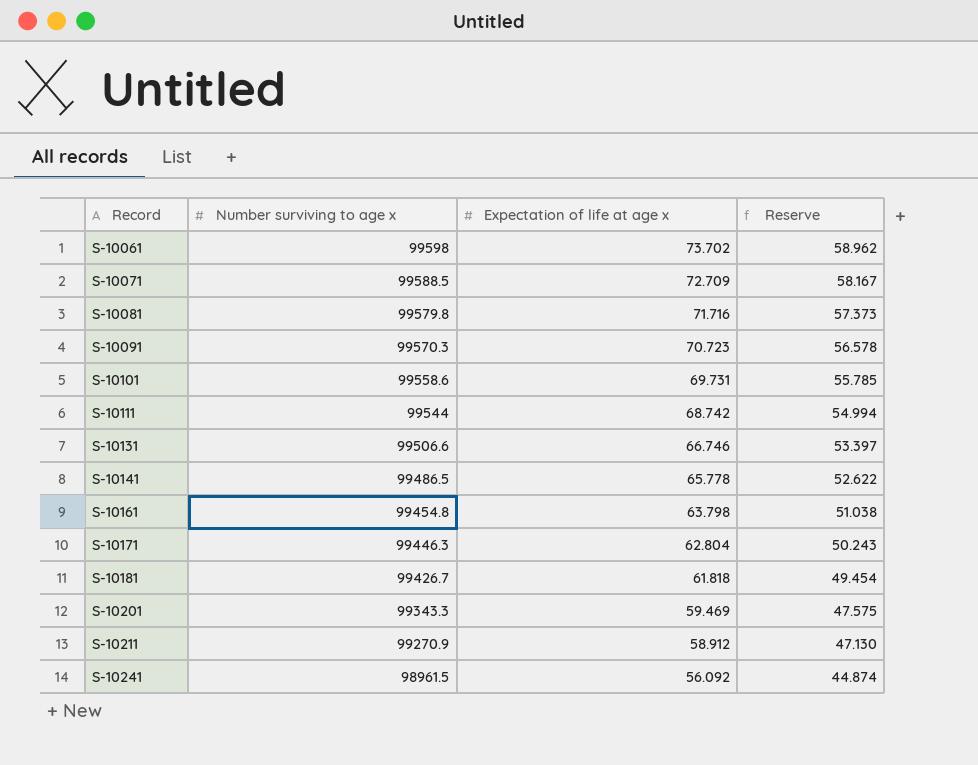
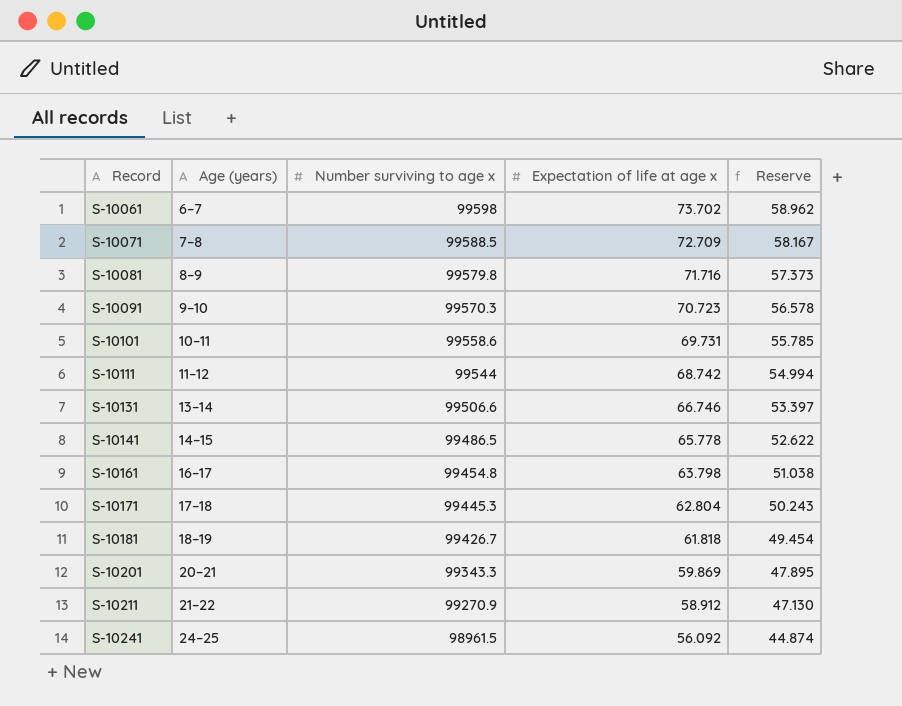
column Age (years) | position: none -> 2
S-10171 | Number surviving to age x: 99446.3 -> 99445.3
S-10201 | Expectation of life at age x: 59.469 -> 59.869
S-10201 | Reserve: 47.575 -> 47.895

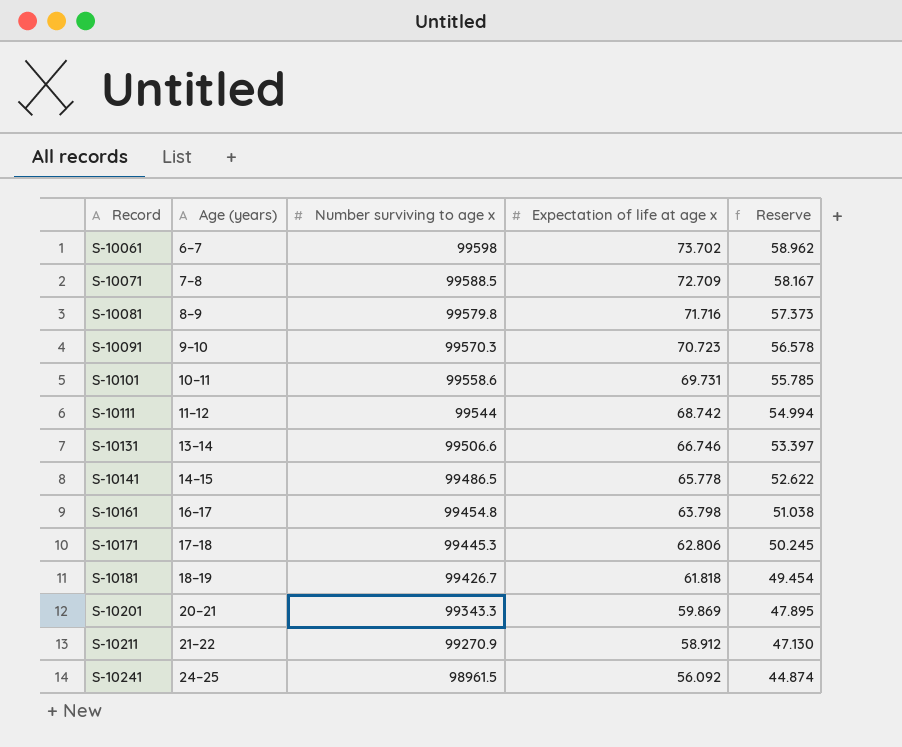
S-10171 | Expectation of life at age x: 62.804 -> 62.806
S-10171 | Reserve: 50.243 -> 50.245

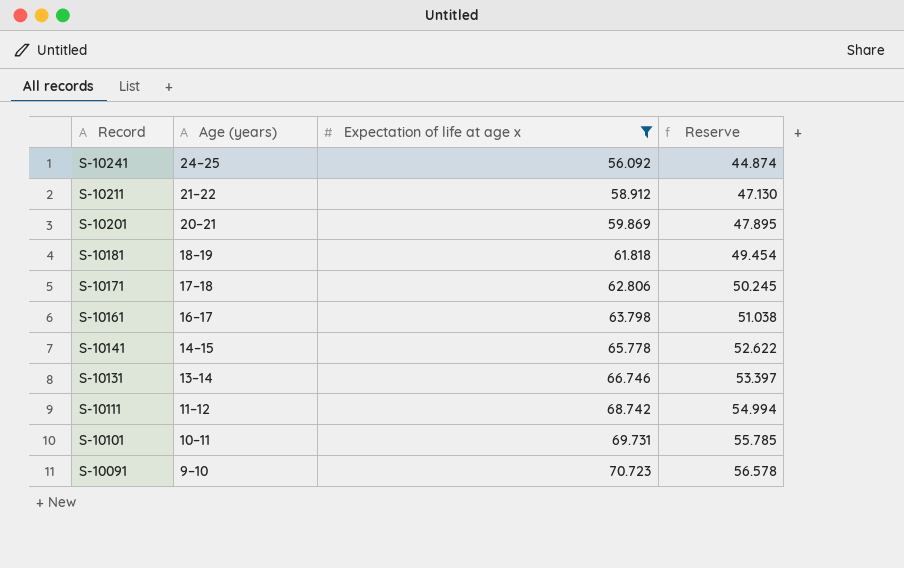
filter: none -> Expectation of life at age x <= 70.723
row order: Record ascending -> Record descending
column Number surviving to age x | position: 3 -> none

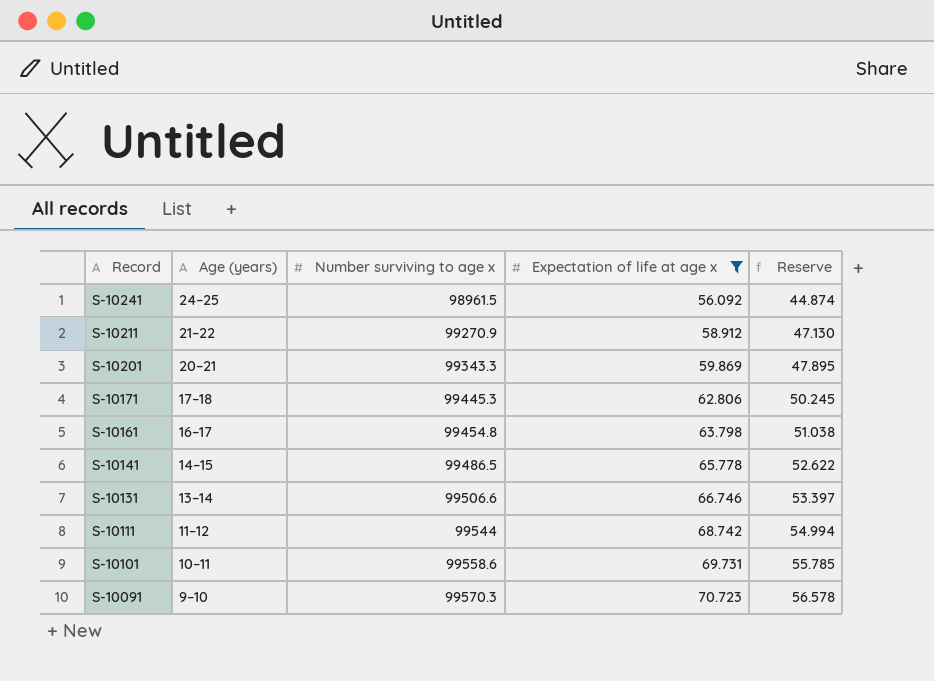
column Number surviving to age x | position: none -> 3
row S-10181: 18–19 | 61.818 | 49.454 -> none

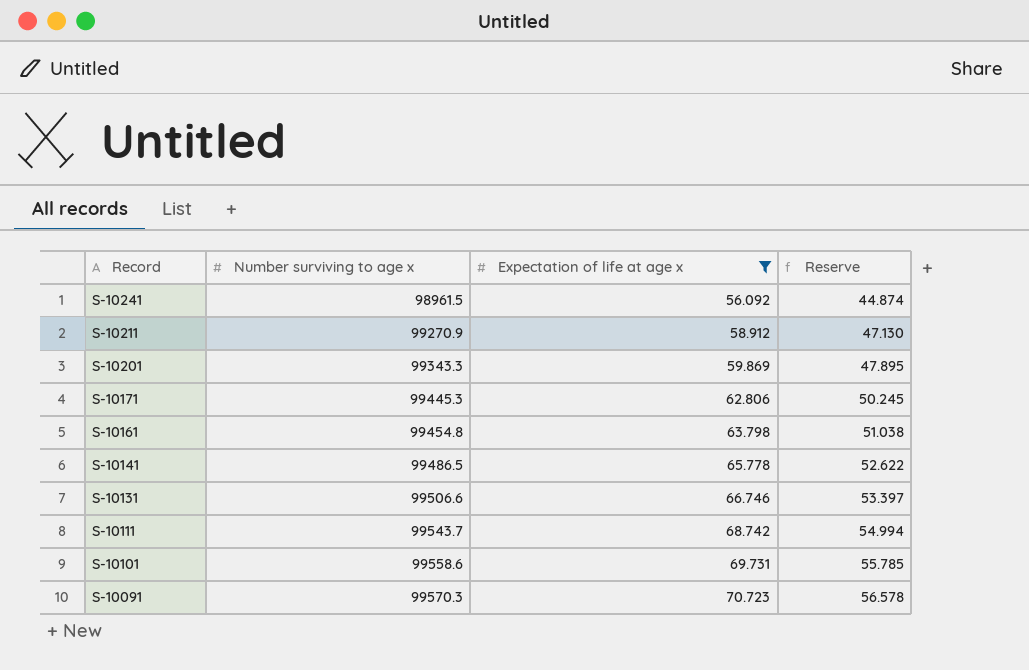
column Age (years) | position: 2 -> none
S-10111 | Number surviving to age x: 99544 -> 99543.7

